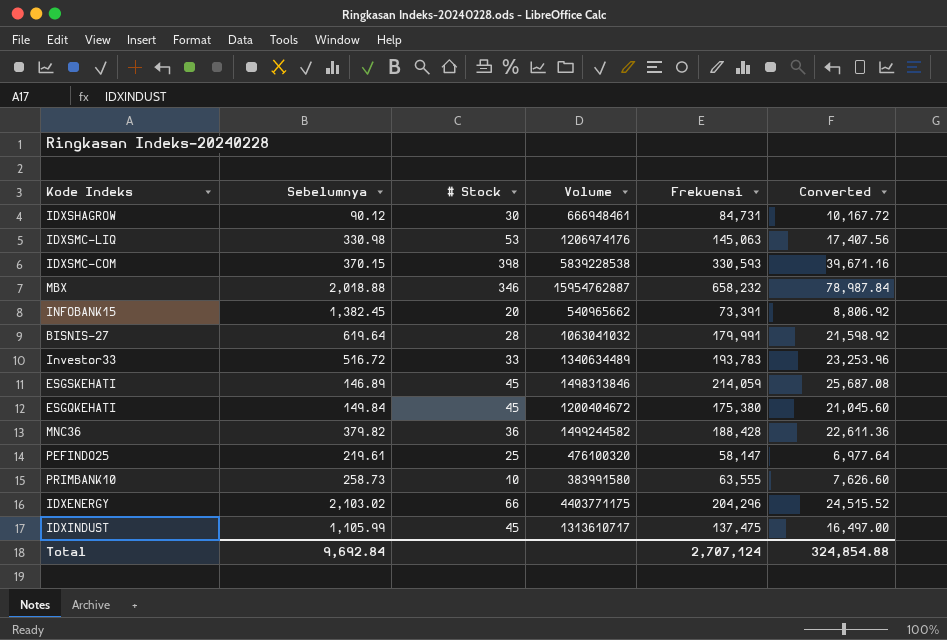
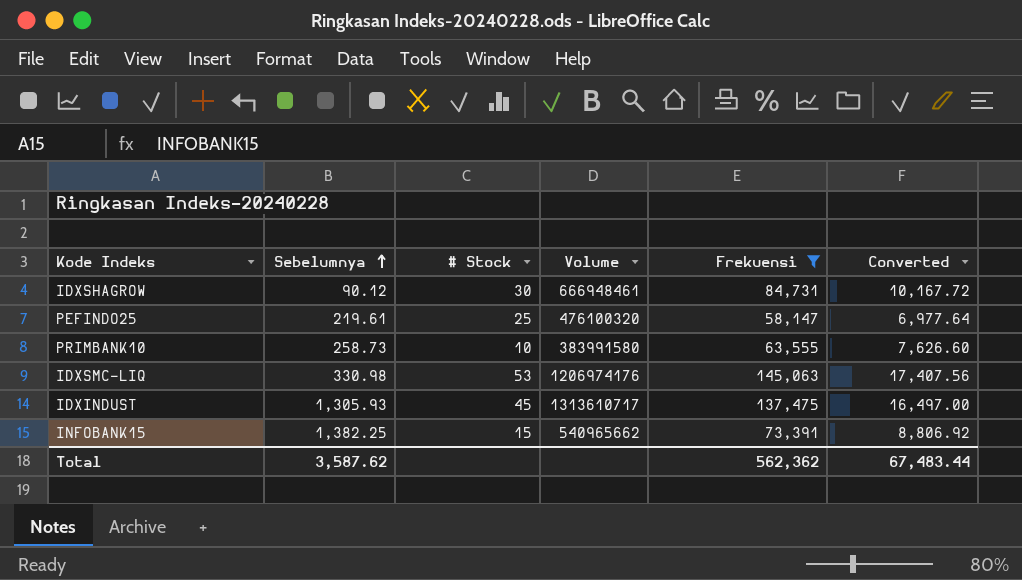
filter: none -> Frekuensi <= 145,063
row order: none -> Sebelumnya ascending
IDXINDUST | Sebelumnya: 1,105.99 -> 1,305.93
INFOBANK15 | Sebelumnya: 1,382.45 -> 1,382.25
INFOBANK15 | # Stock: 20 -> 15
Total | Sebelumnya: 9,692.84 -> 3,587.62
Total | Frekuensi: 2,707,124 -> 562,362
Total | Converted: 324,854.88 -> 67,483.44

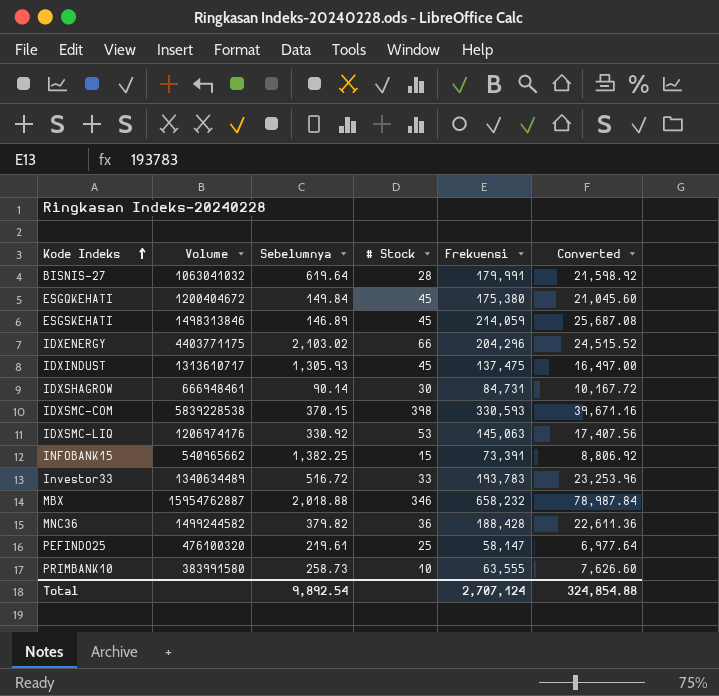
filter: Frekuensi <= 145,063 -> none
row order: Sebelumnya ascending -> Kode Indeks ascending
column Volume | position: 4 -> 2
IDXSHAGROW | Sebelumnya: 90.12 -> 90.14
IDXSMC-LIQ | Sebelumnya: 330.98 -> 330.92
Total | Sebelumnya: 3,587.62 -> 9,892.54
Total | Frekuensi: 562,362 -> 2,707,124
Total | Converted: 67,483.44 -> 324,854.88

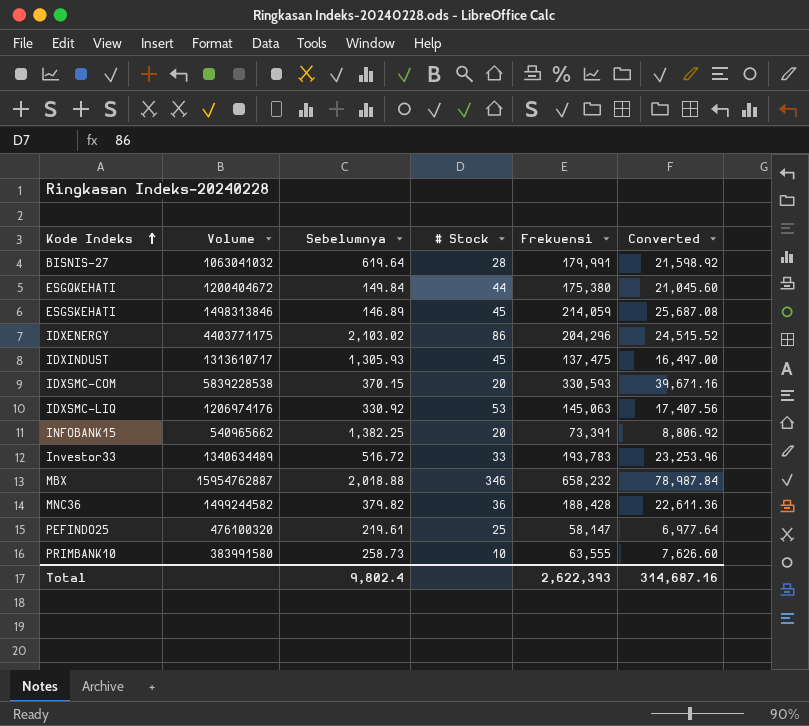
row IDXSHAGROW: 666948461 | 90.14 | 30 | 84,731 | 10,167.72 -> none
ESGQKEHATI | # Stock: 45 -> 44
IDXENERGY | # Stock: 66 -> 86
IDXSMC-COM | # Stock: 398 -> 20
INFOBANK15 | # Stock: 15 -> 20
Total | Sebelumnya: 9,892.54 -> 9,802.4
Total | Frekuensi: 2,707,124 -> 2,622,393
Total | Converted: 324,854.88 -> 314,687.16

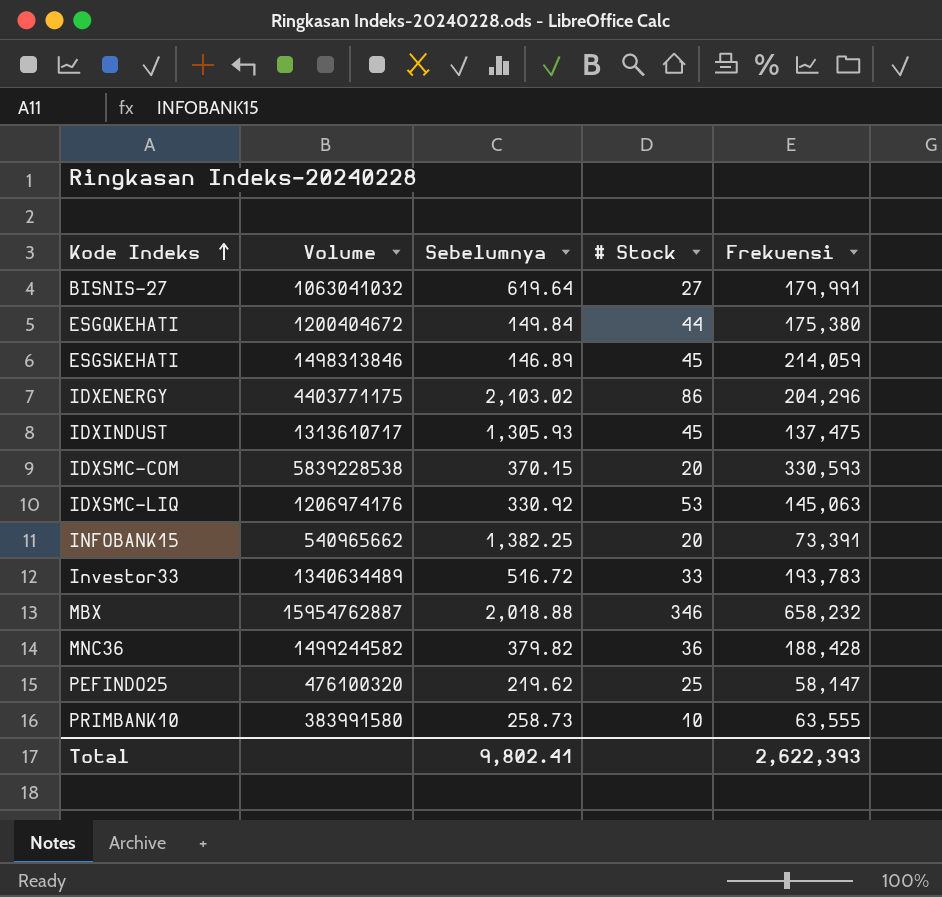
column Converted | formula: [Frekuensi] * 0.12 -> none
BISNIS-27 | # Stock: 28 -> 27
PEFINDO25 | Sebelumnya: 219.61 -> 219.62
Total | Sebelumnya: 9,802.4 -> 9,802.41

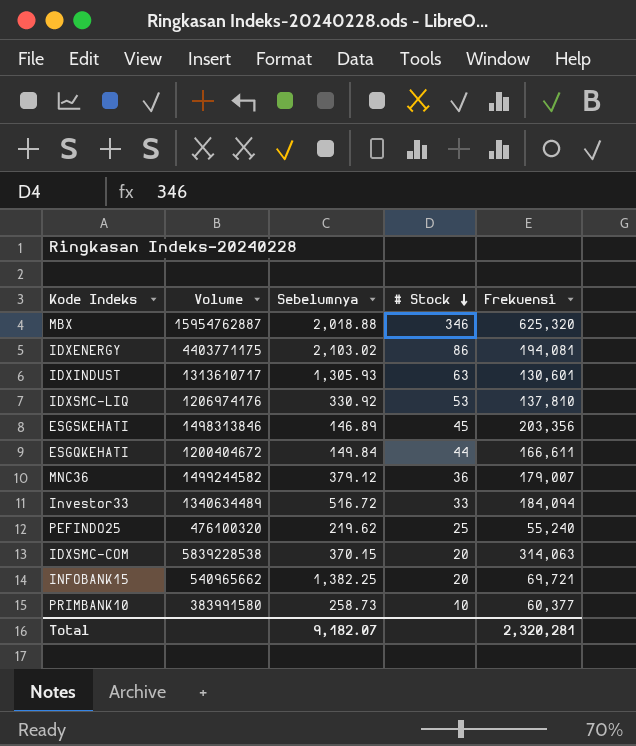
row order: Kode Indeks ascending -> # Stock descending
row BISNIS-27: 1063041032 | 619.64 | 27 | 179,991 -> none
MBX | Frekuensi: 658,232 -> 625,320
IDXENERGY | Frekuensi: 204,296 -> 194,081
IDXINDUST | # Stock: 45 -> 63
IDXINDUST | Frekuensi: 137,475 -> 130,601
IDXSMC-LIQ | Frekuensi: 145,063 -> 137,810
ESGSKEHATI | Frekuensi: 214,059 -> 203,356
ESGQKEHATI | Frekuensi: 175,380 -> 166,611
MNC36 | Sebelumnya: 379.82 -> 379.12
MNC36 | Frekuensi: 188,428 -> 179,007
Investor33 | Frekuensi: 193,783 -> 184,094
PEFINDO25 | Frekuensi: 58,147 -> 55,240
IDXSMC-COM | Frekuensi: 330,593 -> 314,063
INFOBANK15 | Frekuensi: 73,391 -> 69,721
PRIMBANK10 | Frekuensi: 63,555 -> 60,377
Total | Sebelumnya: 9,802.41 -> 9,182.07
Total | Frekuensi: 2,622,393 -> 2,320,281

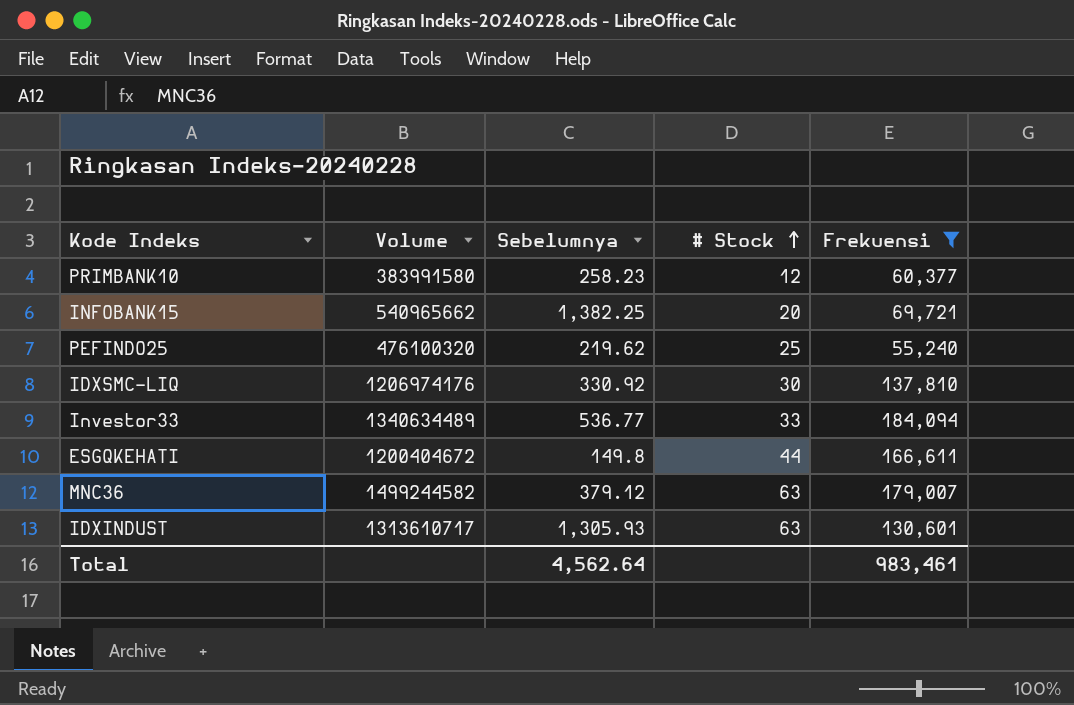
filter: none -> Frekuensi <= 184,094
row order: # Stock descending -> # Stock ascending
PRIMBANK10 | Sebelumnya: 258.73 -> 258.23
PRIMBANK10 | # Stock: 10 -> 12
IDXSMC-LIQ | # Stock: 53 -> 30
Investor33 | Sebelumnya: 516.72 -> 536.77
ESGQKEHATI | Sebelumnya: 149.84 -> 149.8
MNC36 | # Stock: 36 -> 63
Total | Sebelumnya: 9,182.07 -> 4,562.64
Total | Frekuensi: 2,320,281 -> 983,461

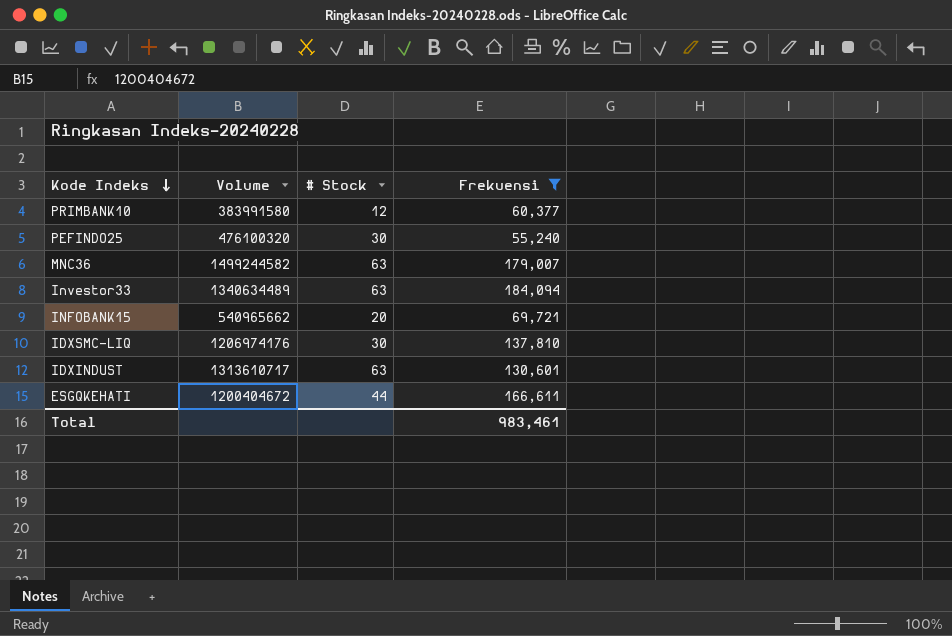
row order: # Stock ascending -> Kode Indeks descending
column Sebelumnya | position: 3 -> none
PEFINDO25 | # Stock: 25 -> 30
Investor33 | # Stock: 33 -> 63

